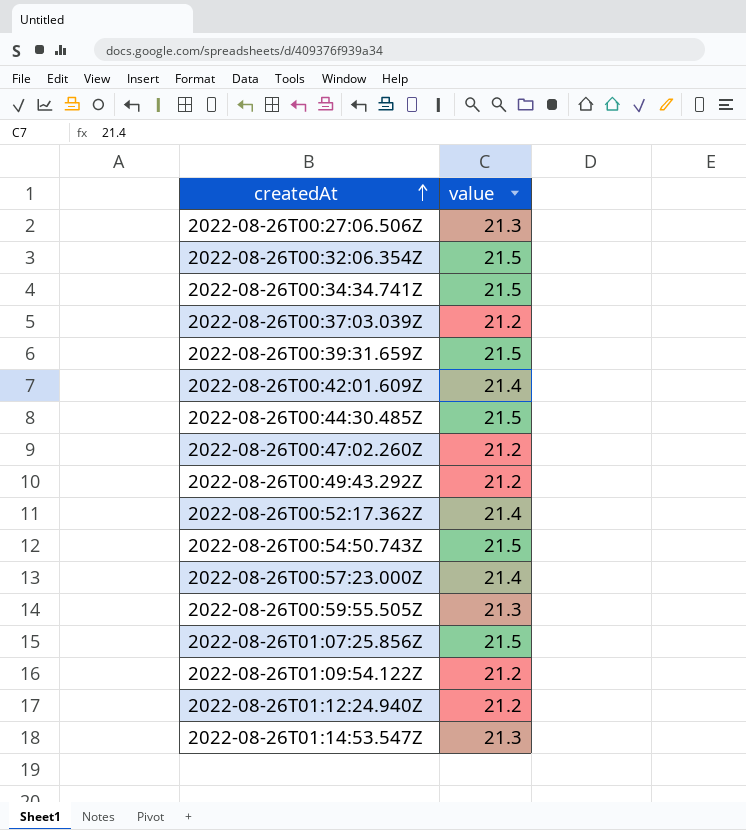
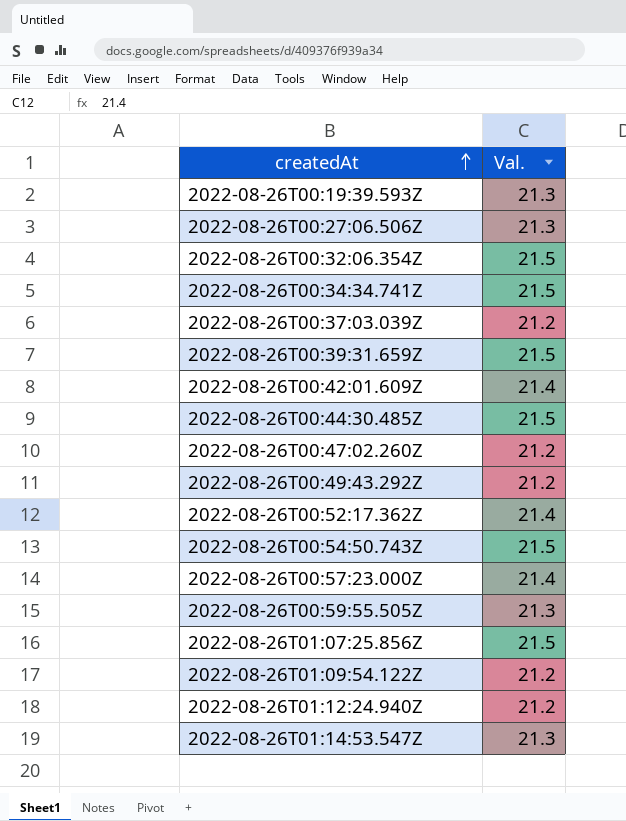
column name: value -> Val.
row 2022-08-26T00:19:39.593Z: none -> 21.3

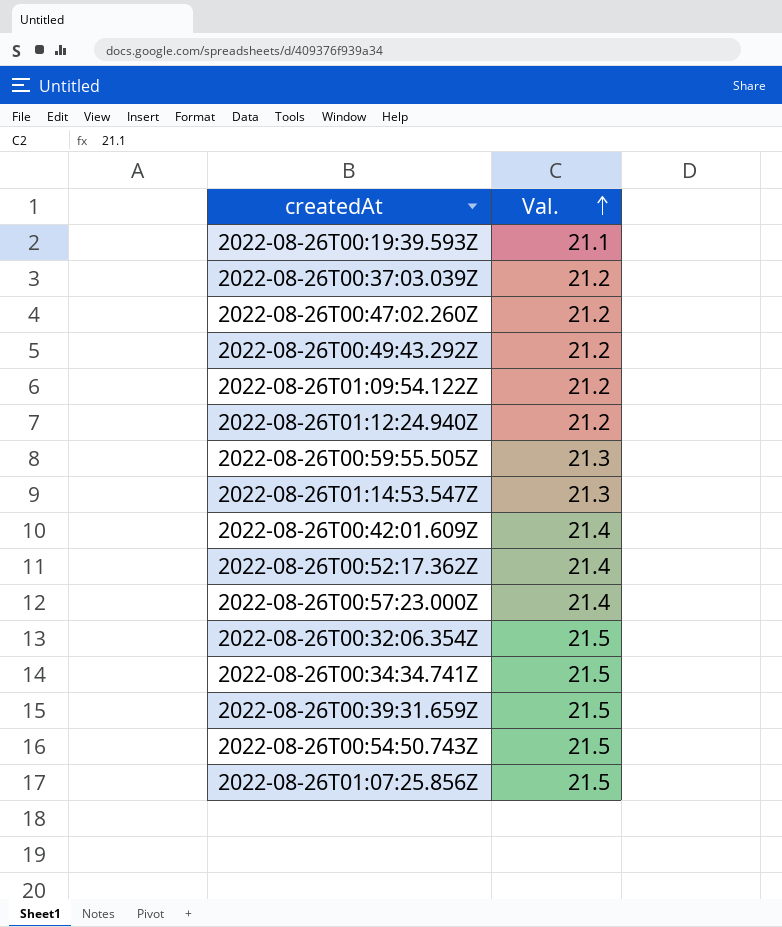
row order: createdAt ascending -> Val. ascending
row 2022-08-26T00:27:06.506Z: 21.3 -> none
row 2022-08-26T00:44:30.485Z: 21.5 -> none
2022-08-26T00:19:39.593Z | Val.: 21.3 -> 21.1

